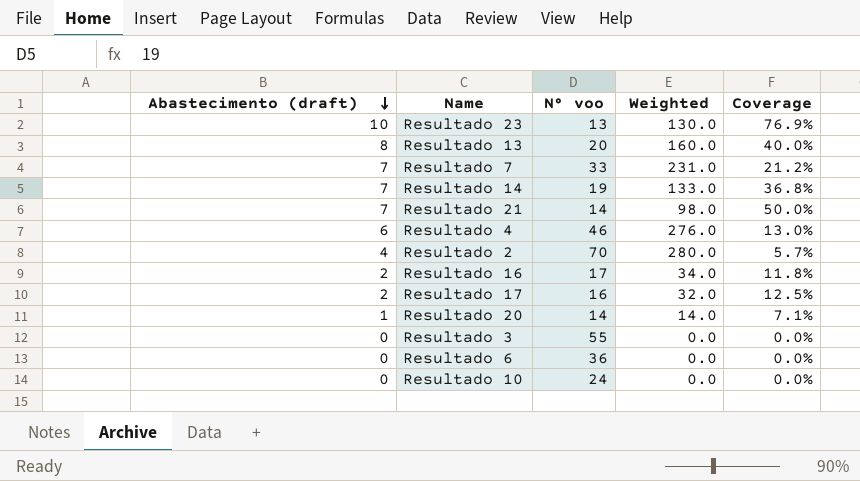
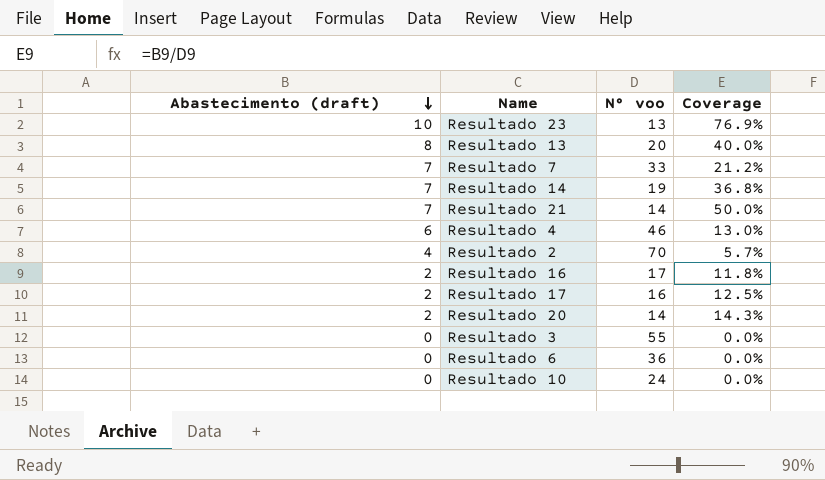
column Weighted | formula: [Abastecimento (draft)] * [N° voo] -> none
Resultado 20 | Abastecimento (draft): 1 -> 2
Resultado 20 | Coverage: 7.1% -> 14.3%

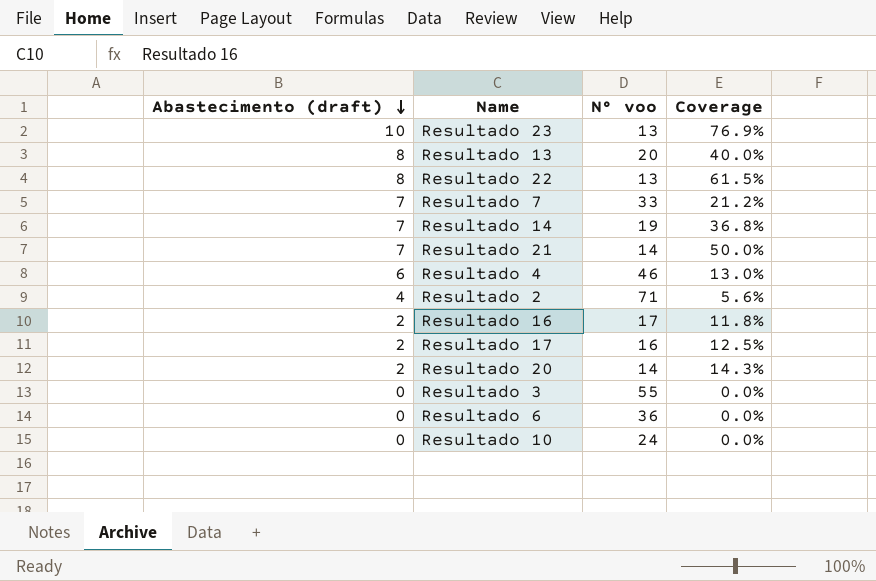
row Resultado 22: none -> 8 | 13 | 61.5%
Resultado 2 | N° voo: 70 -> 71
Resultado 2 | Coverage: 5.7% -> 5.6%

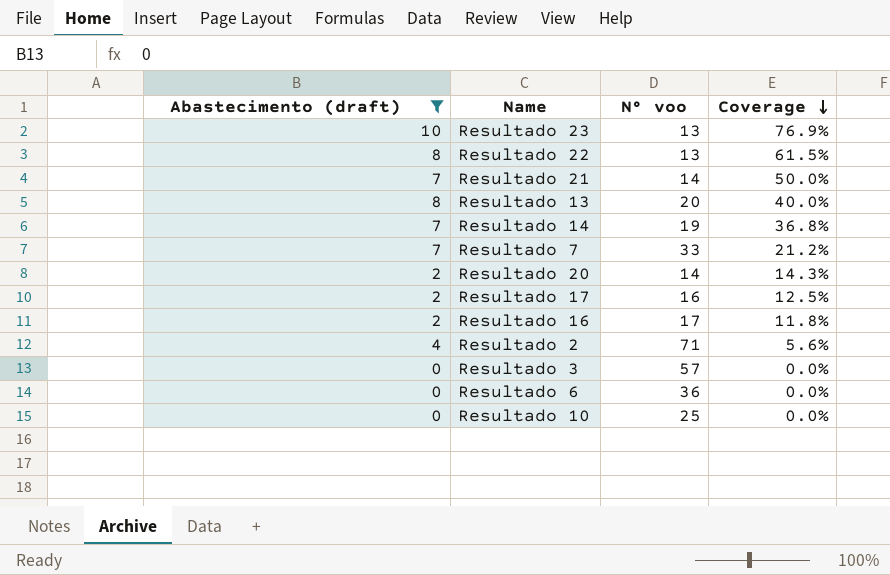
filter: none -> Abastecimento (draft) != 6
row order: Abastecimento (draft) descending -> Coverage descending
Resultado 3 | N° voo: 55 -> 57
Resultado 10 | N° voo: 24 -> 25

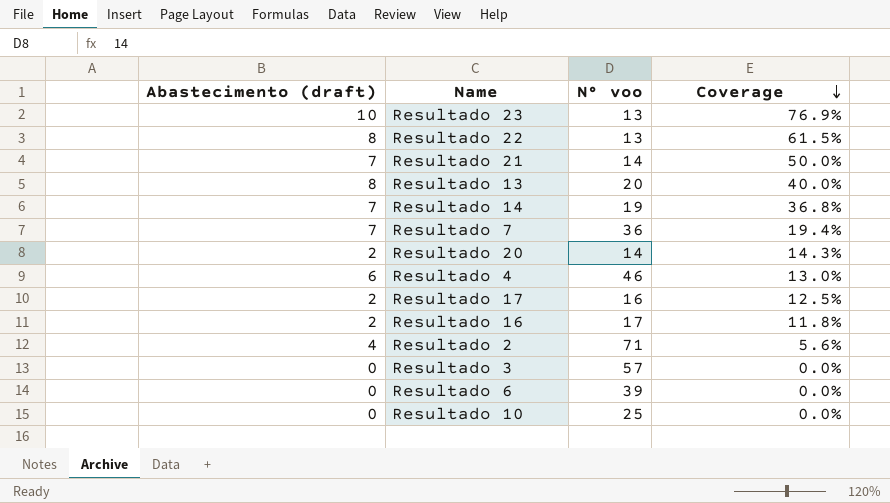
filter: Abastecimento (draft) != 6 -> none
Resultado 7 | N° voo: 33 -> 36
Resultado 7 | Coverage: 21.2% -> 19.4%
Resultado 6 | N° voo: 36 -> 39

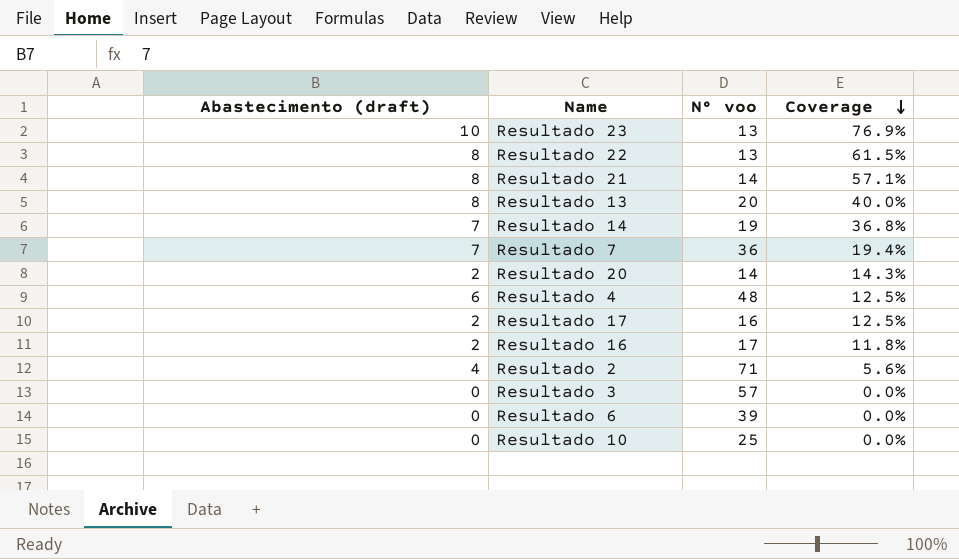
Resultado 21 | Abastecimento (draft): 7 -> 8
Resultado 21 | Coverage: 50.0% -> 57.1%
Resultado 4 | N° voo: 46 -> 48
Resultado 4 | Coverage: 13.0% -> 12.5%

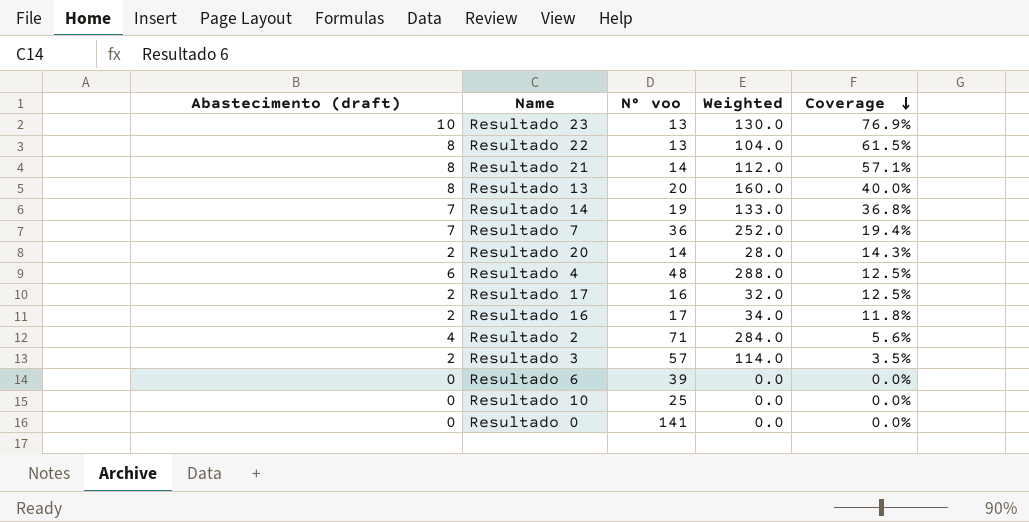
column Weighted | formula: none -> [Abastecimento (draft)] * [N° voo]
Resultado 3 | Abastecimento (draft): 0 -> 2
Resultado 3 | Coverage: 0.0% -> 3.5%
row Resultado 0: none -> 0 | 141 | 0.0 | 0.0%

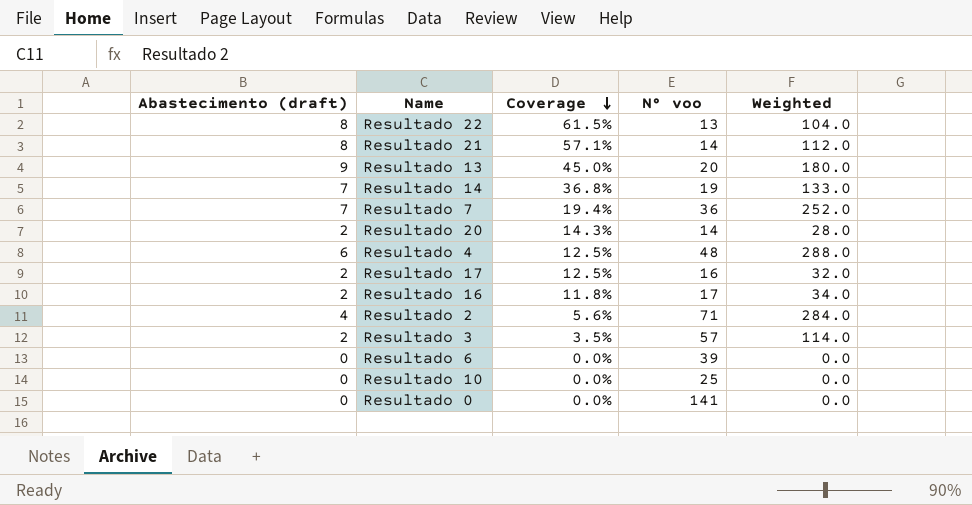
column Coverage | position: 5 -> 3
row Resultado 23: 10 | 13 | 130.0 | 76.9% -> none
Resultado 13 | Abastecimento (draft): 8 -> 9
Resultado 13 | Coverage: 40.0% -> 45.0%
Resultado 13 | Weighted: 160.0 -> 180.0

